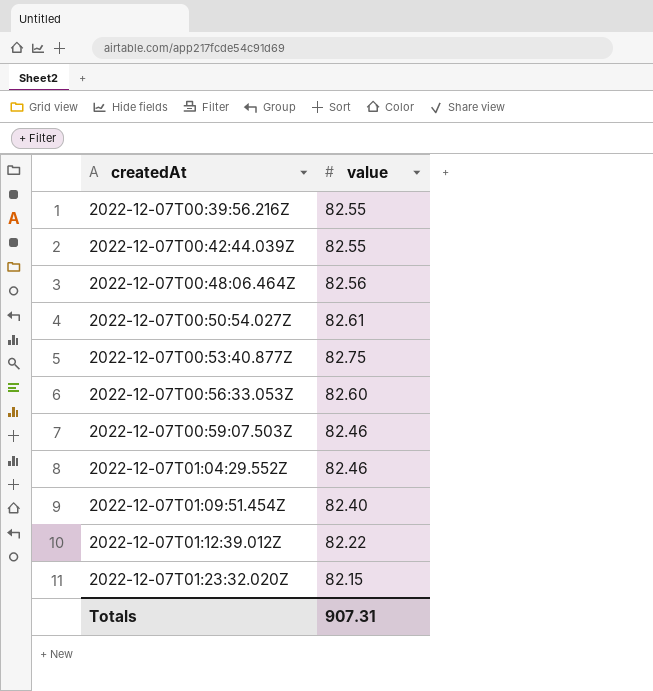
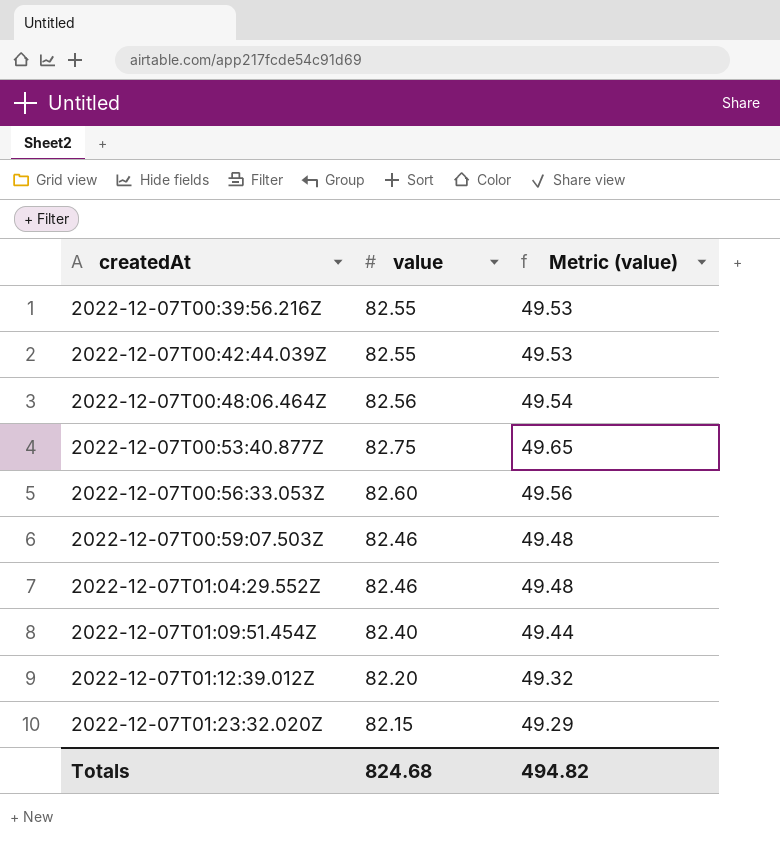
column Metric (value) | formula: none -> [value] * 0.6
row 2022-12-07T00:50:54.027Z: 82.61 -> none
2022-12-07T01:12:39.012Z | value: 82.22 -> 82.20
Totals | value: 907.31 -> 824.68

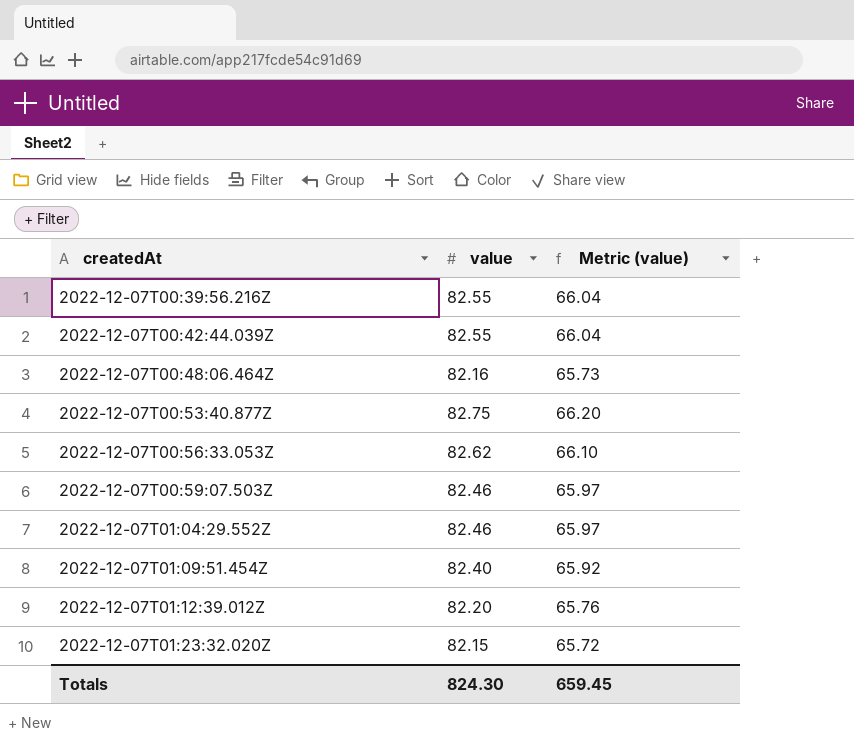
column Metric (value) | formula: [value] * 0.6 -> [value] * 0.8
2022-12-07T00:48:06.464Z | value: 82.56 -> 82.16
2022-12-07T00:56:33.053Z | value: 82.60 -> 82.62
Totals | value: 824.68 -> 824.30
Totals | Metric (value): 494.82 -> 659.45

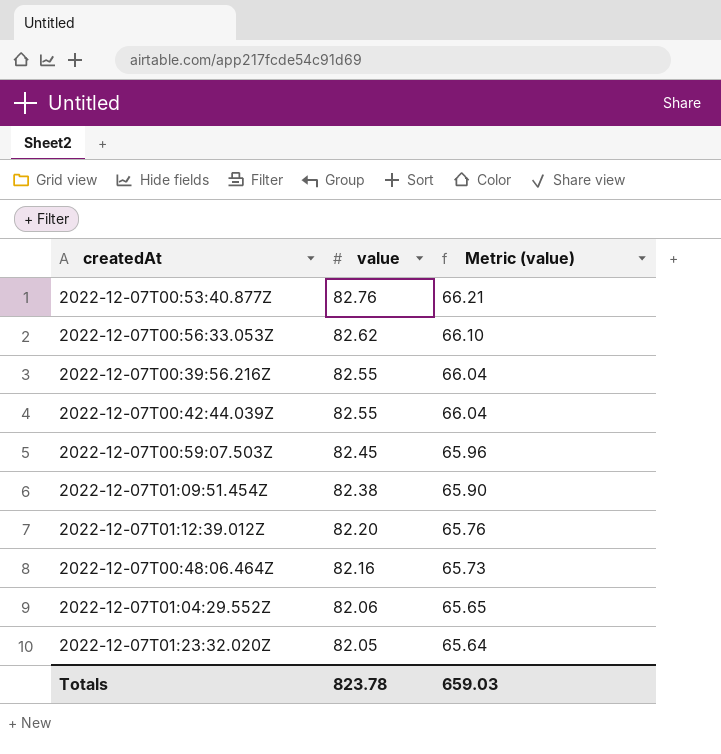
row order: createdAt ascending -> value descending
2022-12-07T00:53:40.877Z | value: 82.75 -> 82.76
2022-12-07T00:53:40.877Z | Metric (value): 66.20 -> 66.21
2022-12-07T00:59:07.503Z | value: 82.46 -> 82.45
2022-12-07T00:59:07.503Z | Metric (value): 65.97 -> 65.96
2022-12-07T01:09:51.454Z | value: 82.40 -> 82.38
2022-12-07T01:09:51.454Z | Metric (value): 65.92 -> 65.90
2022-12-07T01:04:29.552Z | value: 82.46 -> 82.06
2022-12-07T01:04:29.552Z | Metric (value): 65.97 -> 65.65
2022-12-07T01:23:32.020Z | value: 82.15 -> 82.05
2022-12-07T01:23:32.020Z | Metric (value): 65.72 -> 65.64
Totals | value: 824.30 -> 823.78
Totals | Metric (value): 659.45 -> 659.03

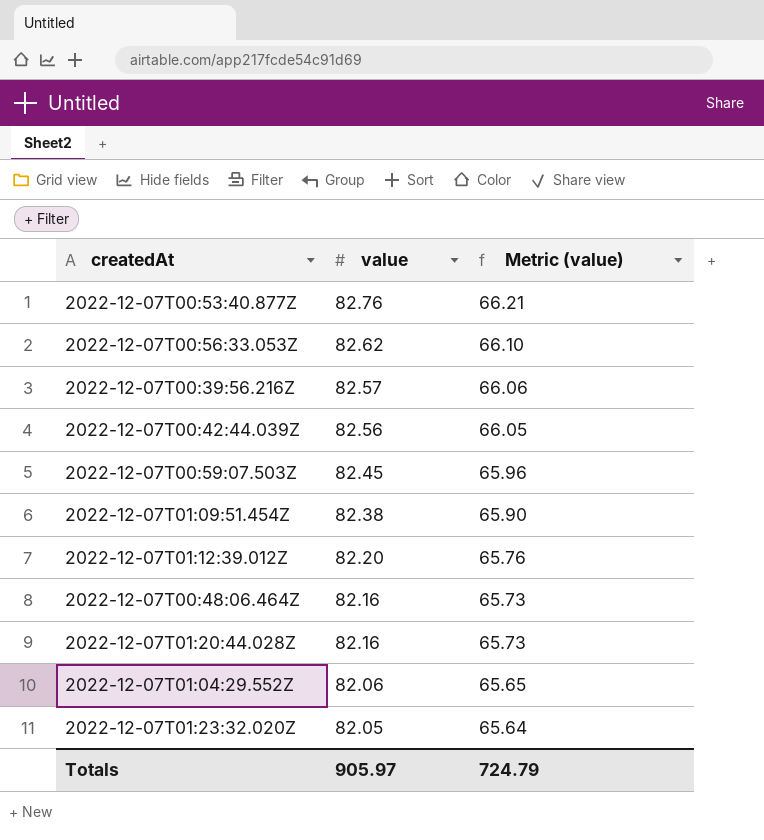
2022-12-07T00:39:56.216Z | value: 82.55 -> 82.57
2022-12-07T00:39:56.216Z | Metric (value): 66.04 -> 66.06
2022-12-07T00:42:44.039Z | value: 82.55 -> 82.56
2022-12-07T00:42:44.039Z | Metric (value): 66.04 -> 66.05
row 2022-12-07T01:20:44.028Z: none -> 82.16 | 65.73
Totals | value: 823.78 -> 905.97
Totals | Metric (value): 659.03 -> 724.79

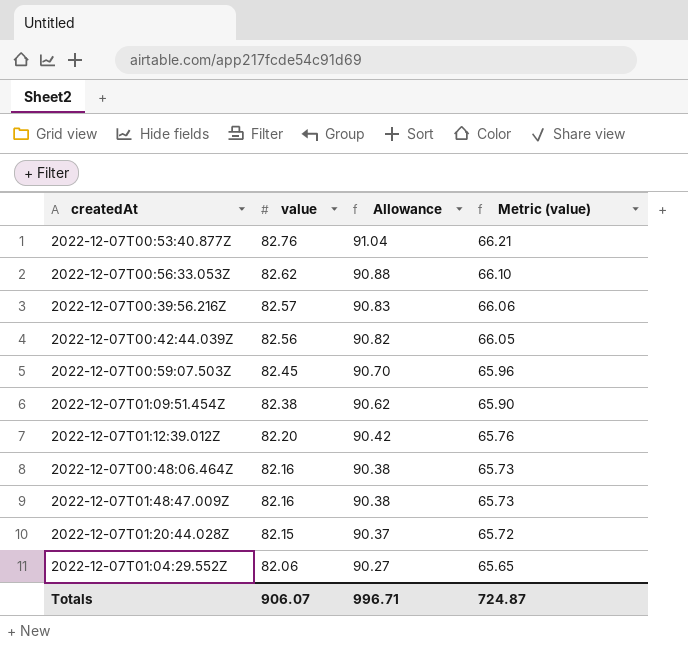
column Allowance | formula: none -> [value] * 1.1
row 2022-12-07T01:23:32.020Z: 82.05 | 65.64 -> none
row 2022-12-07T01:48:47.009Z: none -> 82.16 | 90.38 | 65.73
2022-12-07T01:20:44.028Z | value: 82.16 -> 82.15
2022-12-07T01:20:44.028Z | Metric (value): 65.73 -> 65.72
Totals | value: 905.97 -> 906.07
Totals | Metric (value): 724.79 -> 724.87

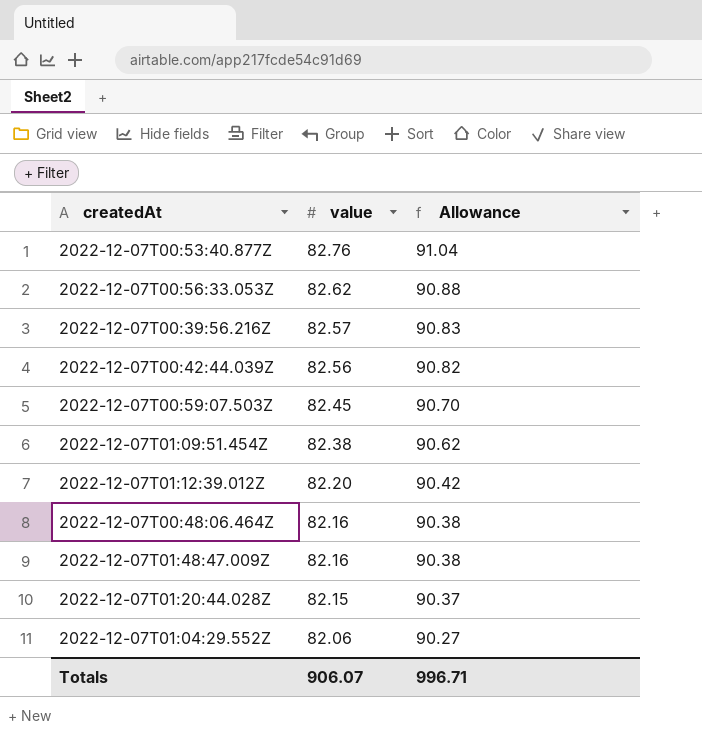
column Metric (value) | formula: [value] * 0.8 -> none

